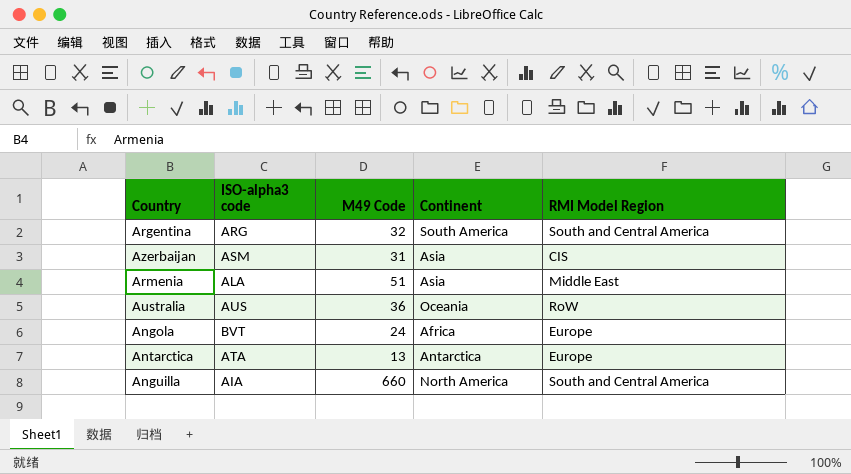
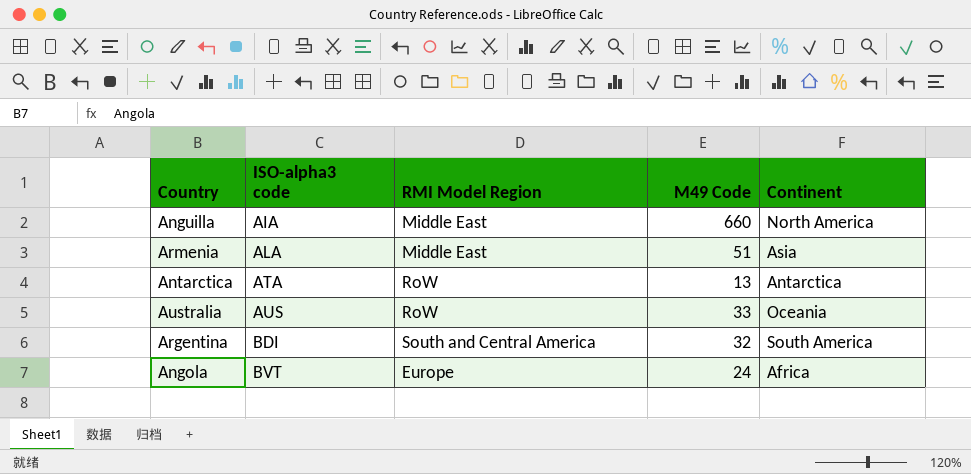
row order: none -> ISO-alpha3 code ascending
column RMI Model Region | position: 5 -> 3
row Azerbaijan: ASM | 31 | Asia | CIS -> none
Anguilla | RMI Model Region: South and Central America -> Middle East
Antarctica | RMI Model Region: Europe -> RoW
Australia | M49 Code: 36 -> 33
Argentina | ISO-alpha3 code: ARG -> BDI

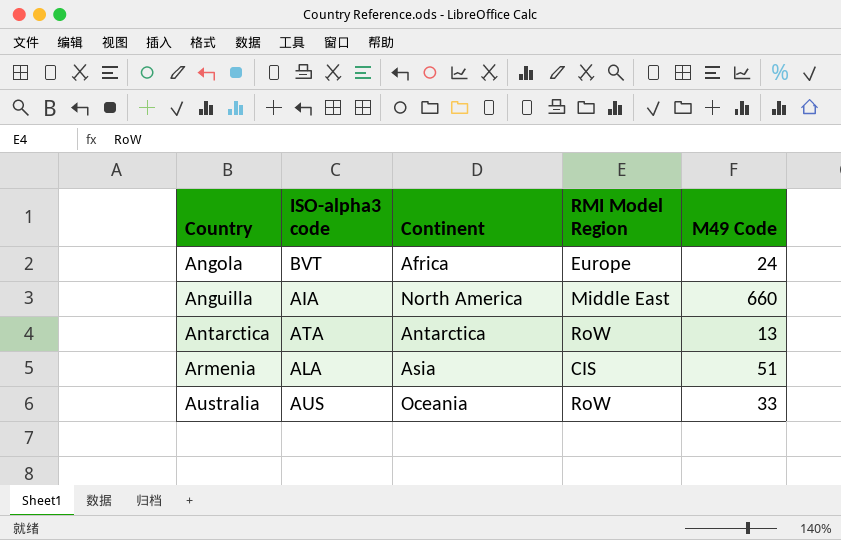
row order: ISO-alpha3 code ascending -> Country ascending
column Continent | position: 5 -> 3
row Argentina: BDI | South and Central America | 32 | South America -> none
Armenia | RMI Model Region: Middle East -> CIS

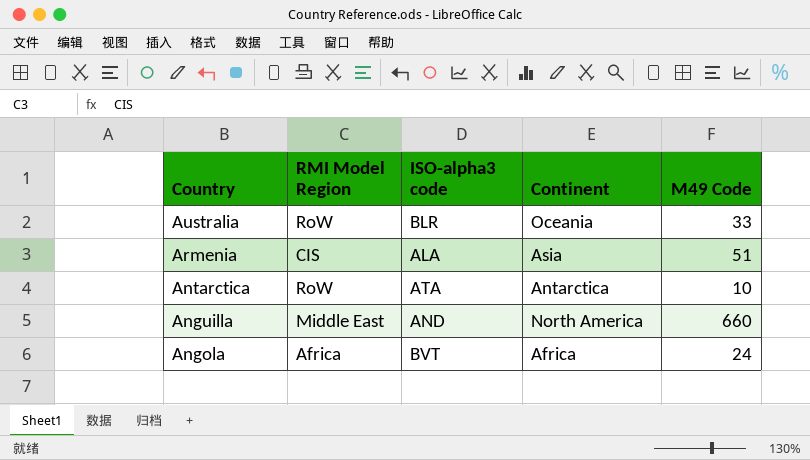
row order: Country ascending -> Country descending
column RMI Model Region | position: 4 -> 2
Australia | ISO-alpha3 code: AUS -> BLR
Antarctica | M49 Code: 13 -> 10
Anguilla | ISO-alpha3 code: AIA -> AND
Angola | RMI Model Region: Europe -> Africa

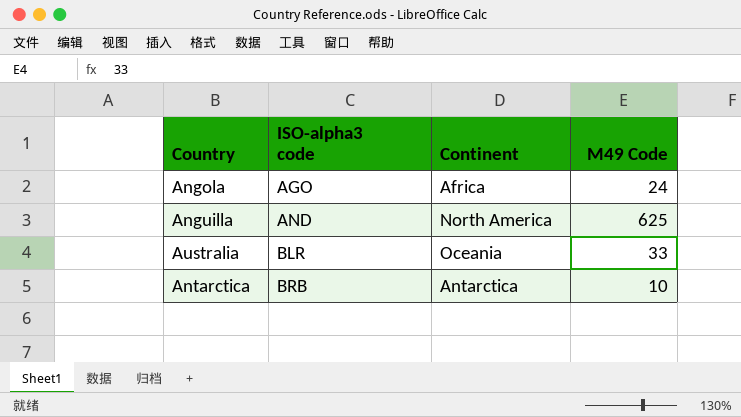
row order: Country descending -> ISO-alpha3 code ascending
column RMI Model Region | position: 2 -> none
row Armenia: CIS | ALA | Asia | 51 -> none
Angola | ISO-alpha3 code: BVT -> AGO
Anguilla | M49 Code: 660 -> 625
Antarctica | ISO-alpha3 code: ATA -> BRB

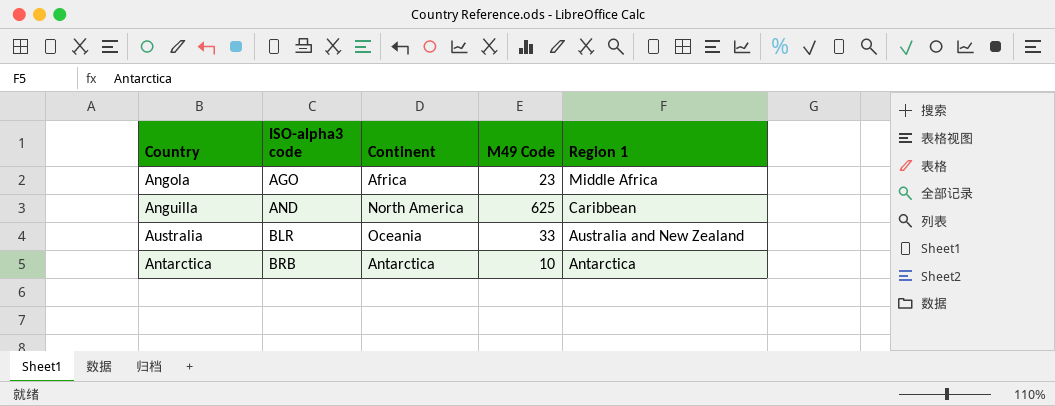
column Region 1 | position: none -> 5
Angola | M49 Code: 24 -> 23

